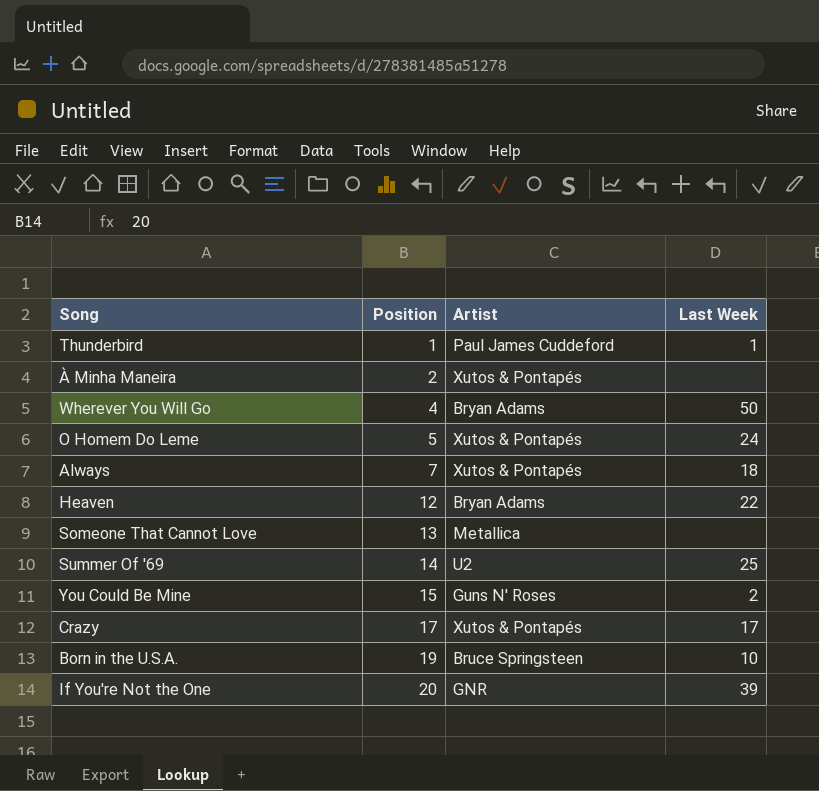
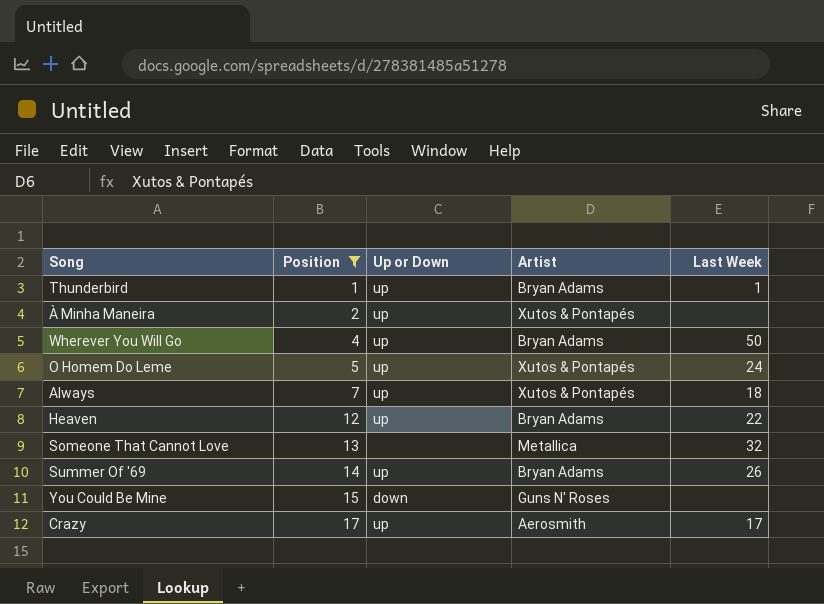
filter: none -> Position <= 17
column Up or Down | position: none -> 3
Thunderbird | Artist: Paul James Cuddeford -> Bryan Adams
Someone That Cannot Love | Last Week: none -> 32
Summer Of '69 | Artist: U2 -> Bryan Adams
Summer Of '69 | Last Week: 25 -> 26
You Could Be Mine | Last Week: 2 -> none
Crazy | Artist: Xutos & Pontapés -> Aerosmith

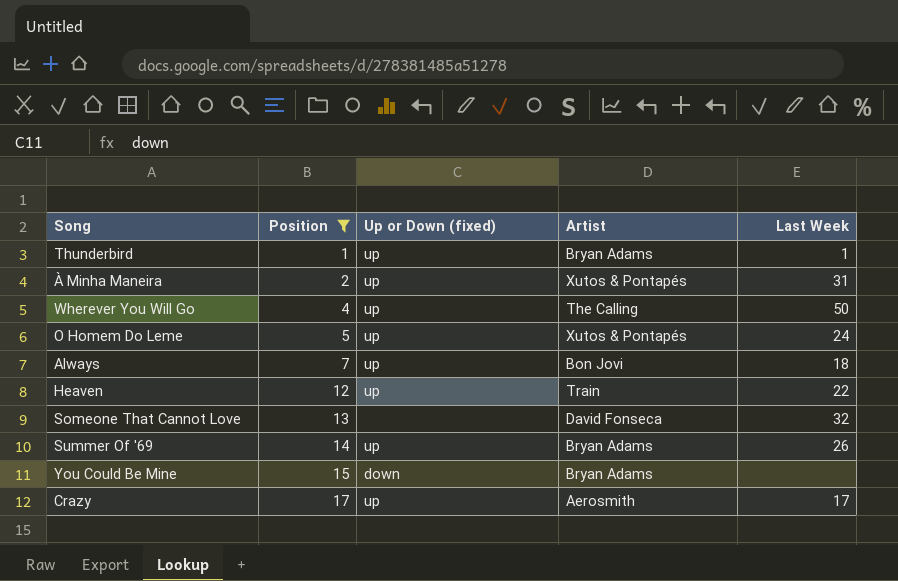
column name: Up or Down -> Up or Down (fixed)
À Minha Maneira | Last Week: none -> 31
Wherever You Will Go | Artist: Bryan Adams -> The Calling
Always | Artist: Xutos & Pontapés -> Bon Jovi
Heaven | Artist: Bryan Adams -> Train
Someone That Cannot Love | Artist: Metallica -> David Fonseca
You Could Be Mine | Artist: Guns N' Roses -> Bryan Adams

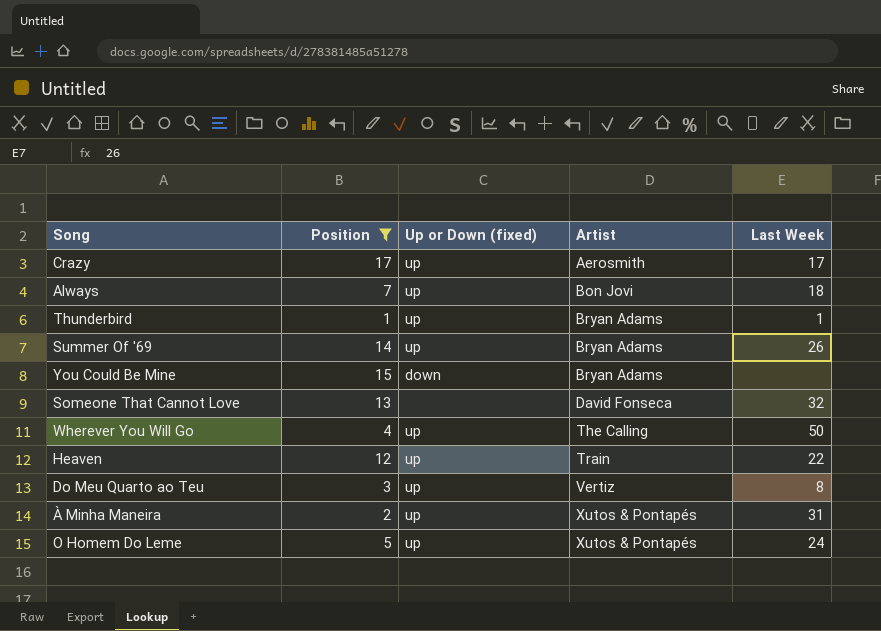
row order: Position ascending -> Artist ascending
row Do Meu Quarto ao Teu: none -> 3 | up | Vertiz | 8

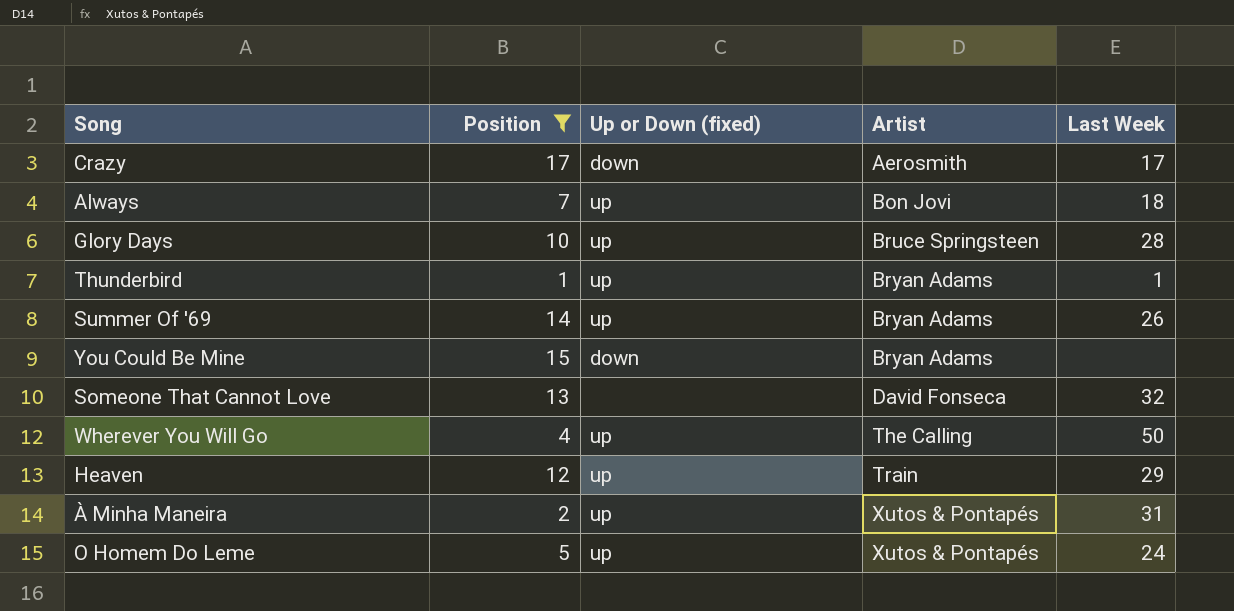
row Do Meu Quarto ao Teu: 3 | up | Vertiz | 8 -> none
Crazy | Up or Down (fixed): up -> down
row Glory Days: none -> 10 | up | Bruce Springsteen | 28
Heaven | Last Week: 22 -> 29

